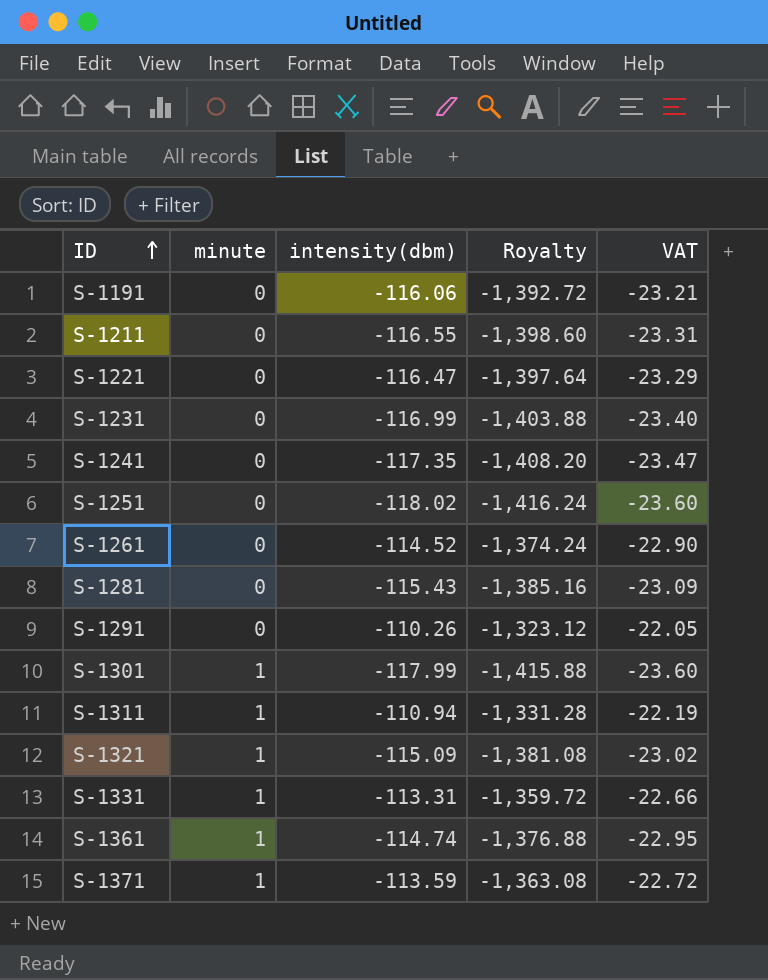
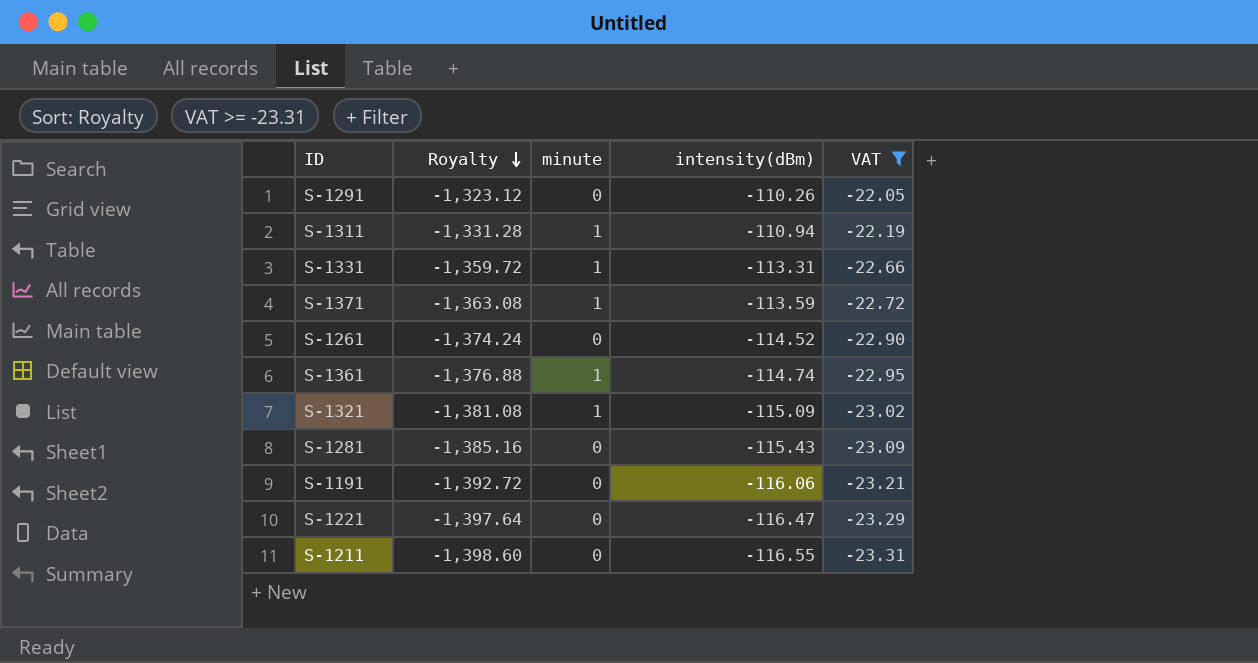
filter: none -> VAT >= -23.31
row order: ID ascending -> Royalty descending
column Royalty | position: 4 -> 2
column name: intensity(dbm) -> intensity(dBm)

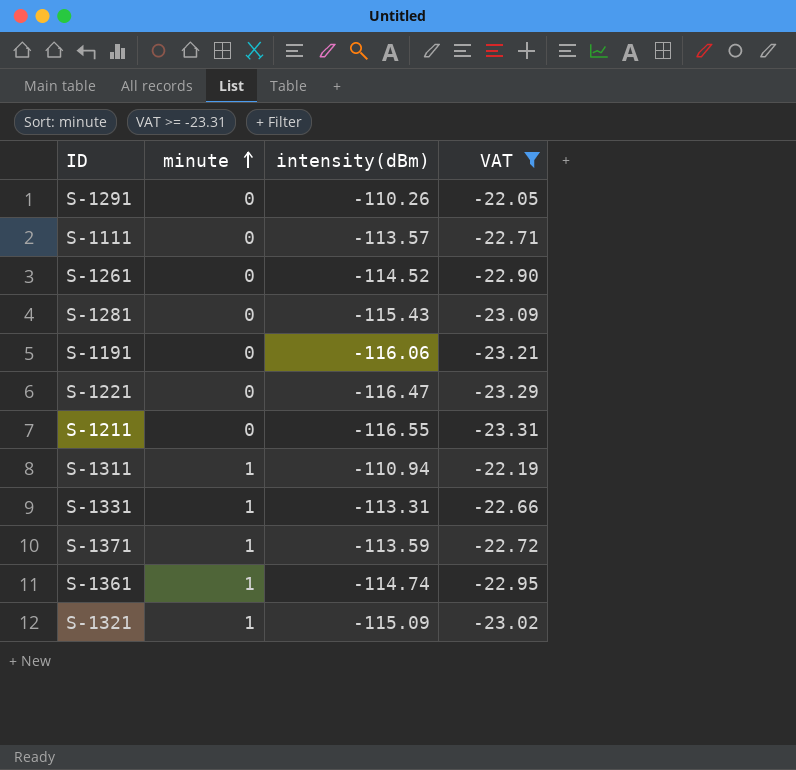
row order: Royalty descending -> minute ascending
column Royalty | formula: [intensity(dBm)] * 12 -> none
row S-1111: none -> 0 | -113.57 | -22.71

